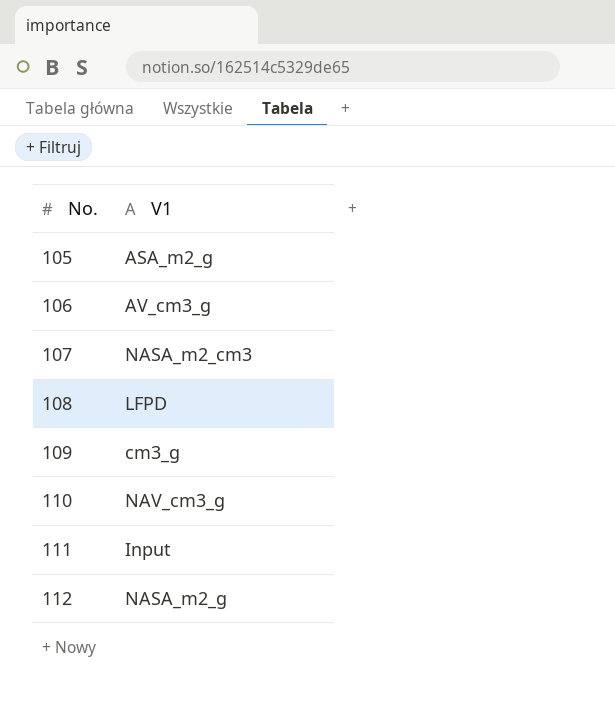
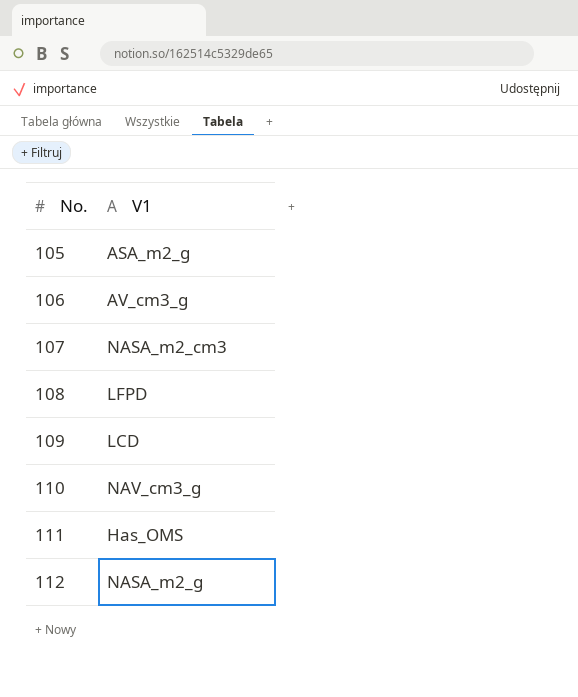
109 | V1: cm3_g -> LCD
111 | V1: Input -> Has_OMS

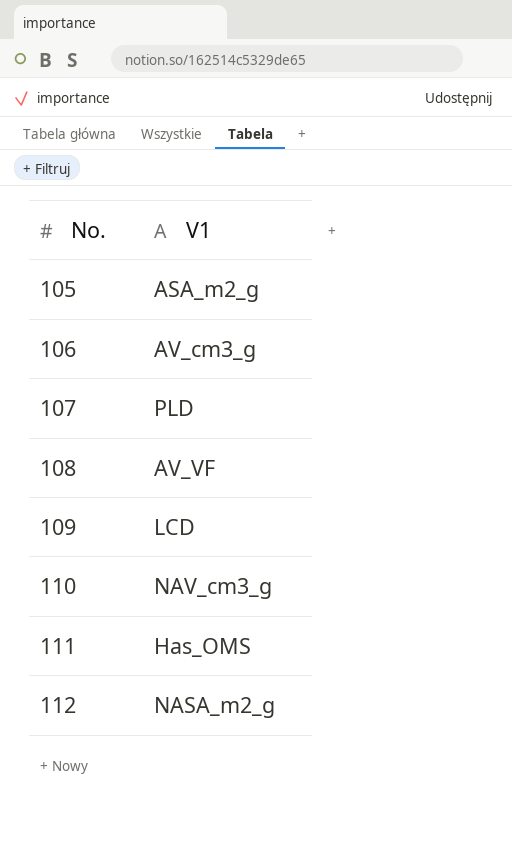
107 | V1: NASA_m2_cm3 -> PLD
108 | V1: LFPD -> AV_VF

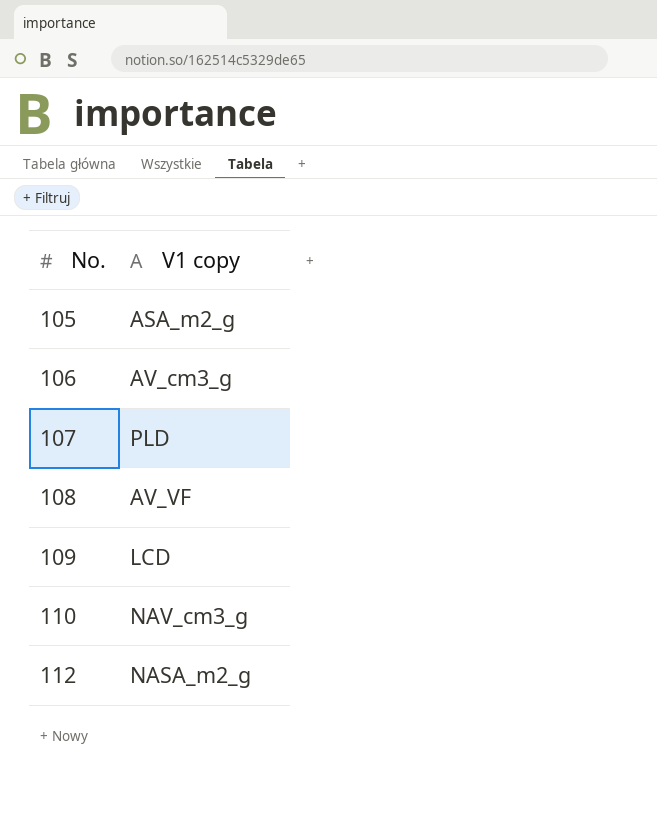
column name: V1 -> V1 copy
row 111: Has_OMS -> none

